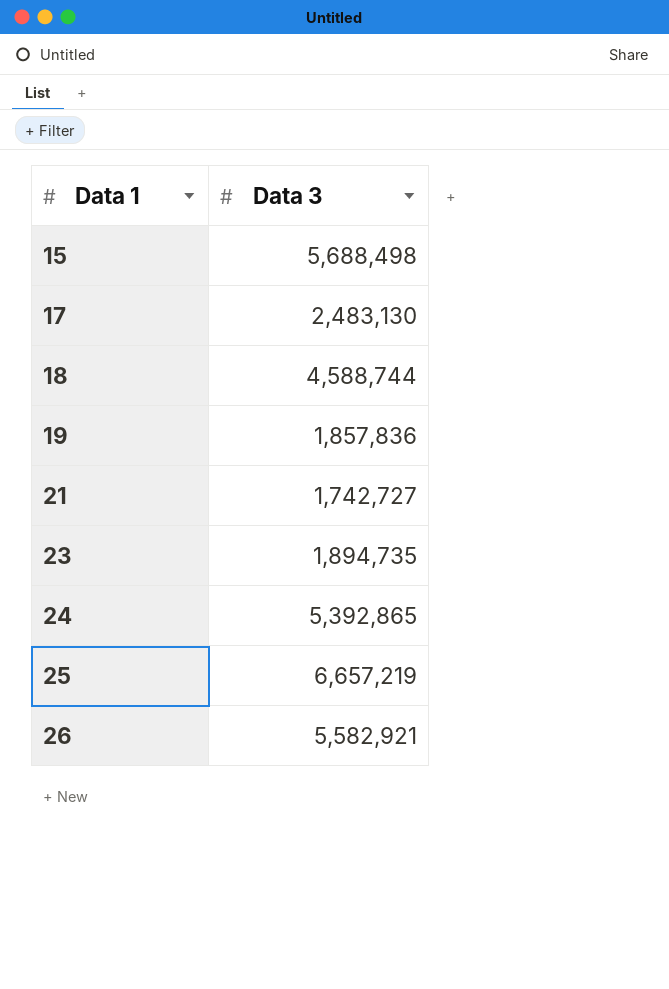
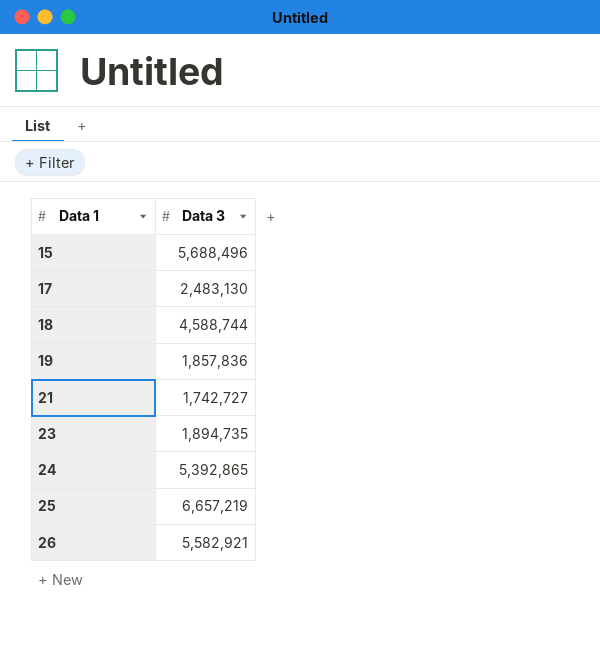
15 | Data 3: 5,688,498 -> 5,688,496

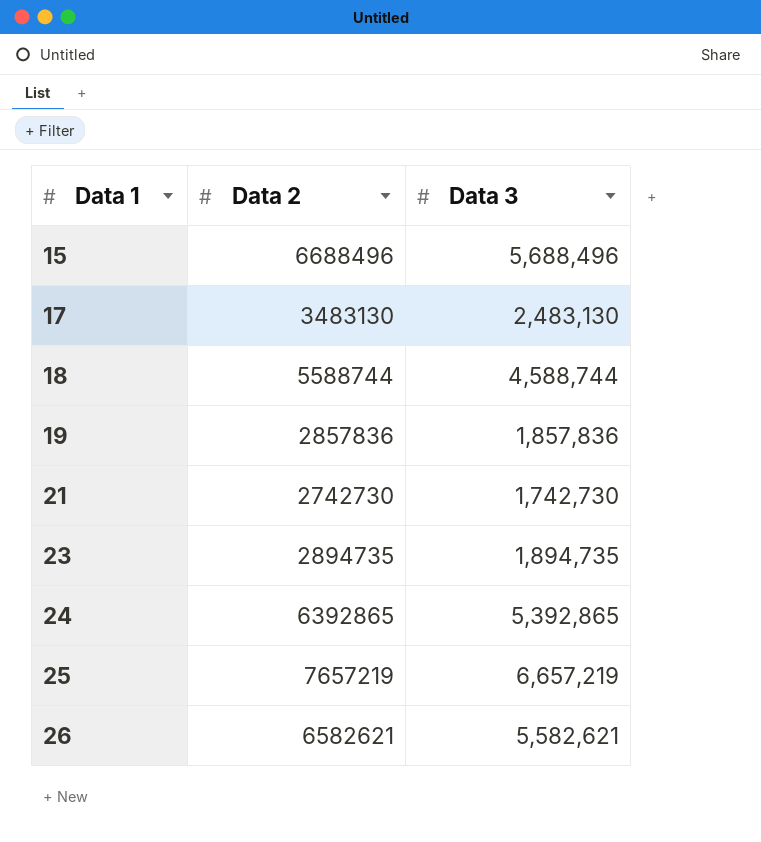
column Data 2 | position: none -> 2
21 | Data 3: 1,742,727 -> 1,742,730
26 | Data 3: 5,582,921 -> 5,582,621

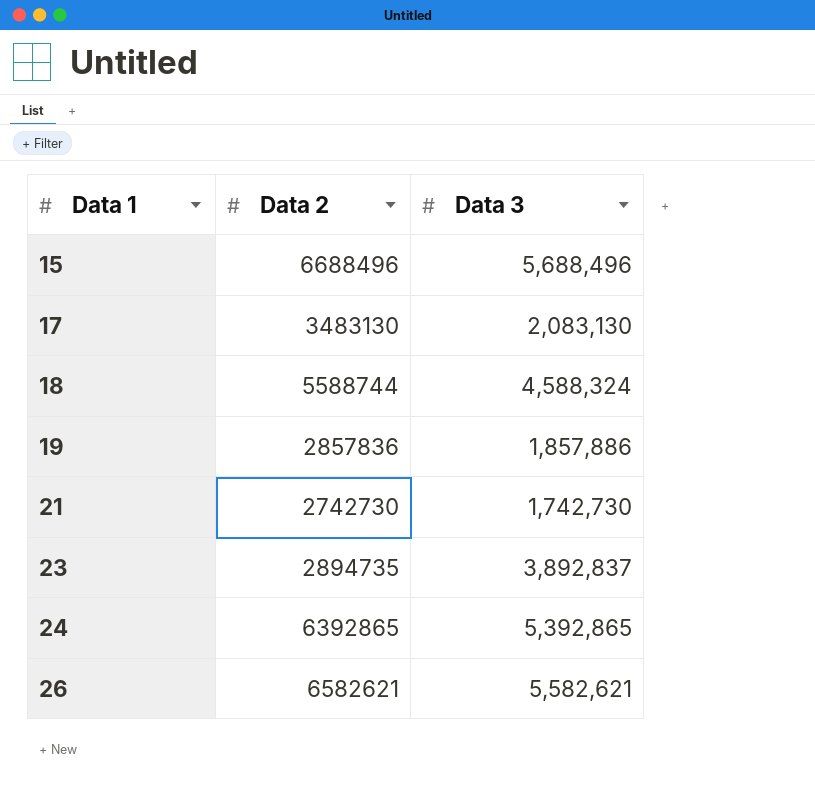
row 25: 7657219 | 6,657,219 -> none
17 | Data 3: 2,483,130 -> 2,083,130
18 | Data 3: 4,588,744 -> 4,588,324
19 | Data 3: 1,857,836 -> 1,857,886
23 | Data 3: 1,894,735 -> 3,892,837

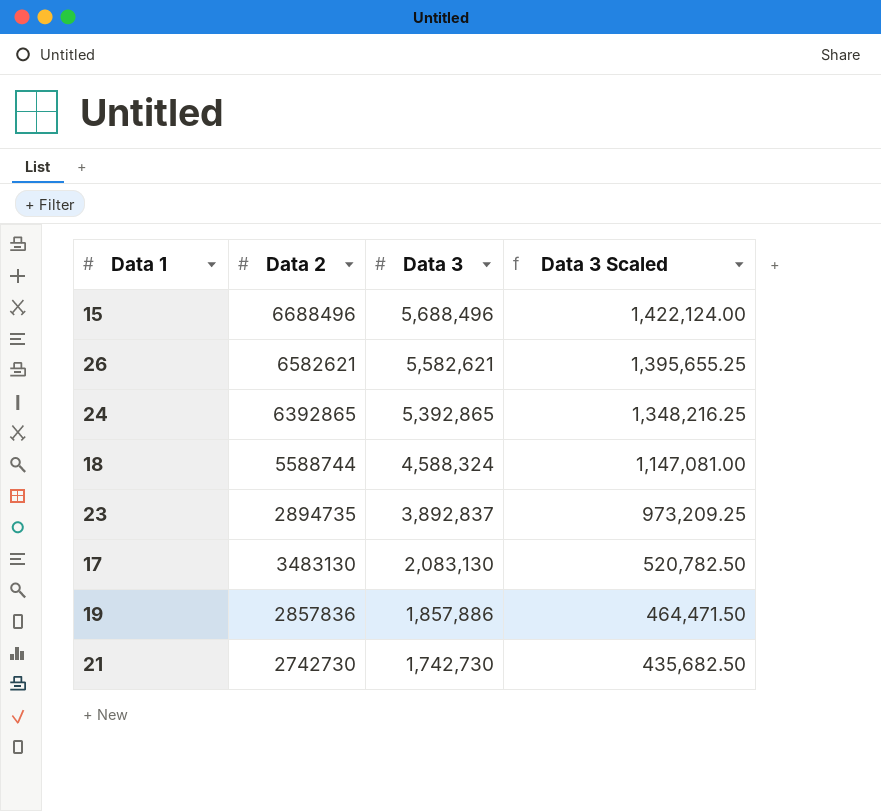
row order: Data 1 ascending -> Data 3 descending
column Data 3 Scaled | formula: none -> [Data 3] * 0.25

